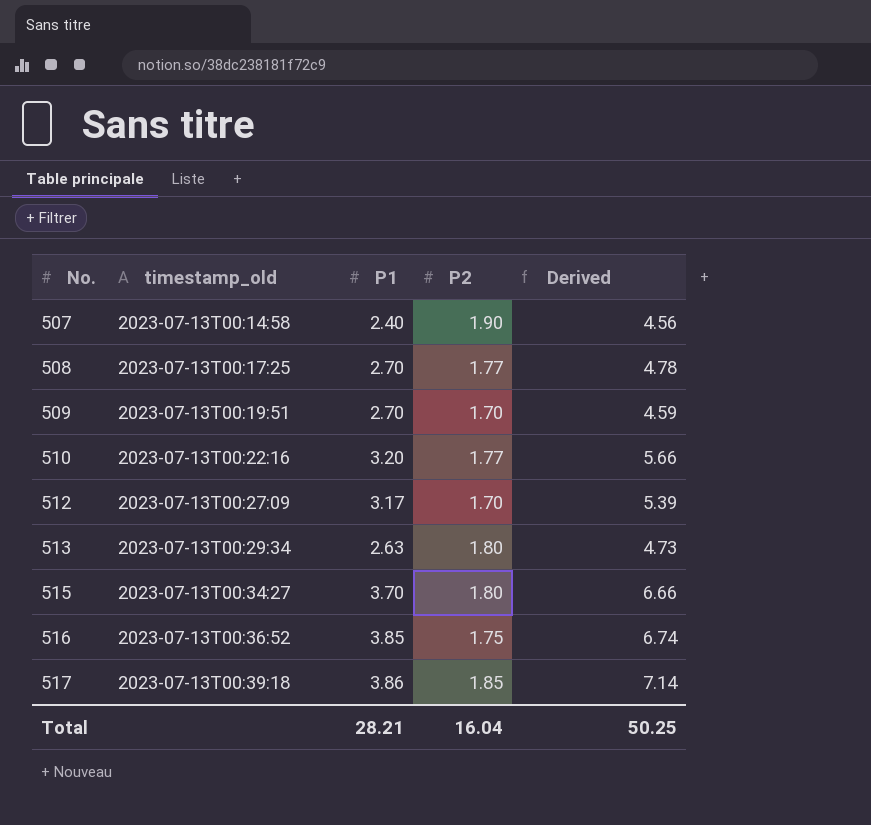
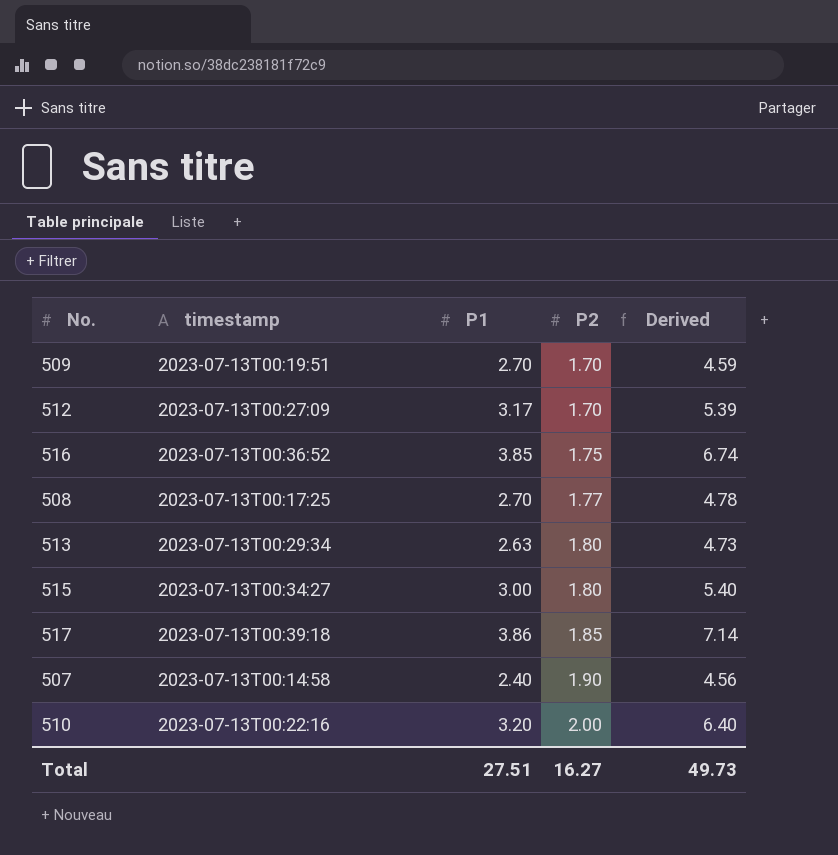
row order: No. ascending -> P2 ascending
column name: timestamp_old -> timestamp
515 | P1: 3.70 -> 3.00
515 | Derived: 6.66 -> 5.40
510 | P2: 1.77 -> 2.00
510 | Derived: 5.66 -> 6.40
Total | P1: 28.21 -> 27.51
Total | P2: 16.04 -> 16.27
Total | Derived: 50.25 -> 49.73

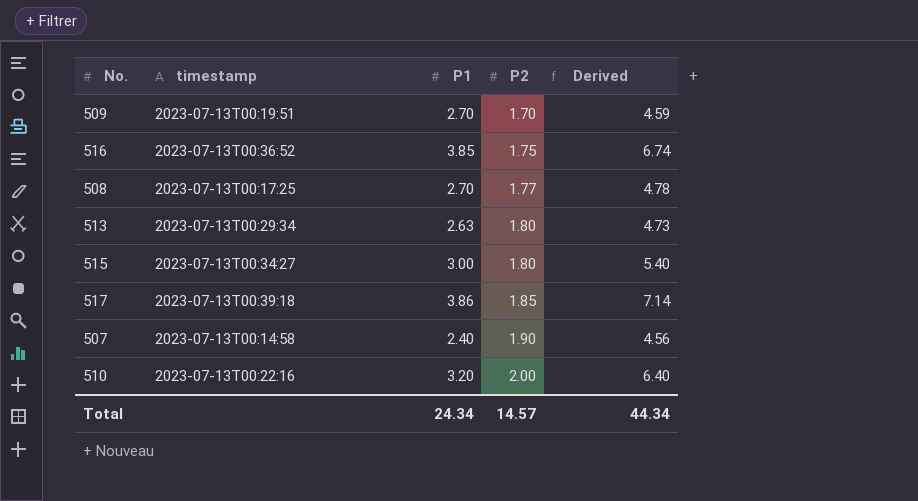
row 512: 2023-07-13T00:27:09 | 3.17 | 1.70 | 5.39 -> none
Total | P1: 27.51 -> 24.34
Total | P2: 16.27 -> 14.57
Total | Derived: 49.73 -> 44.34

